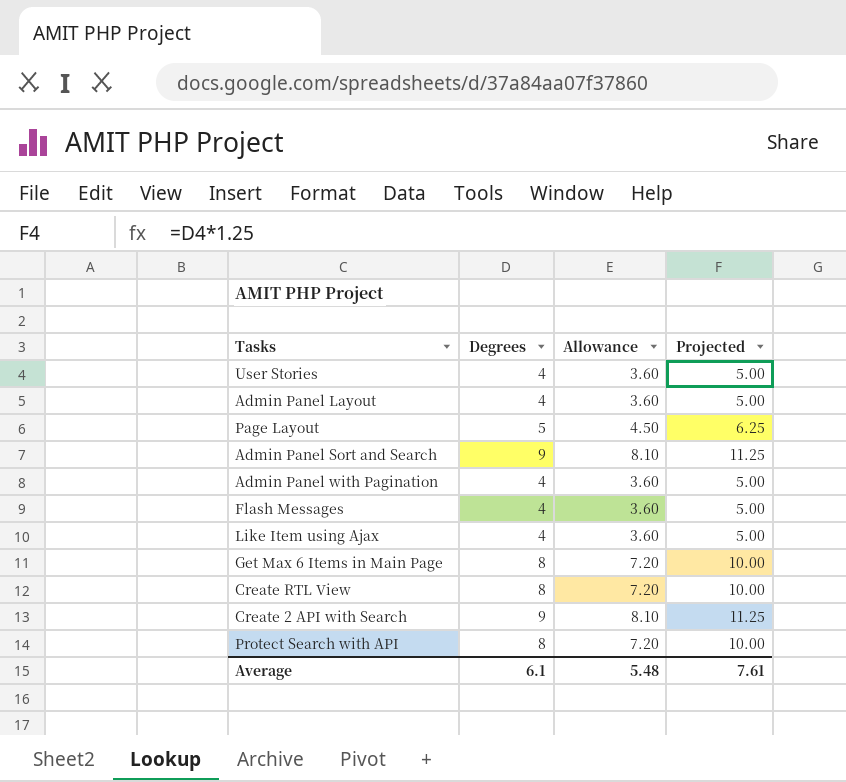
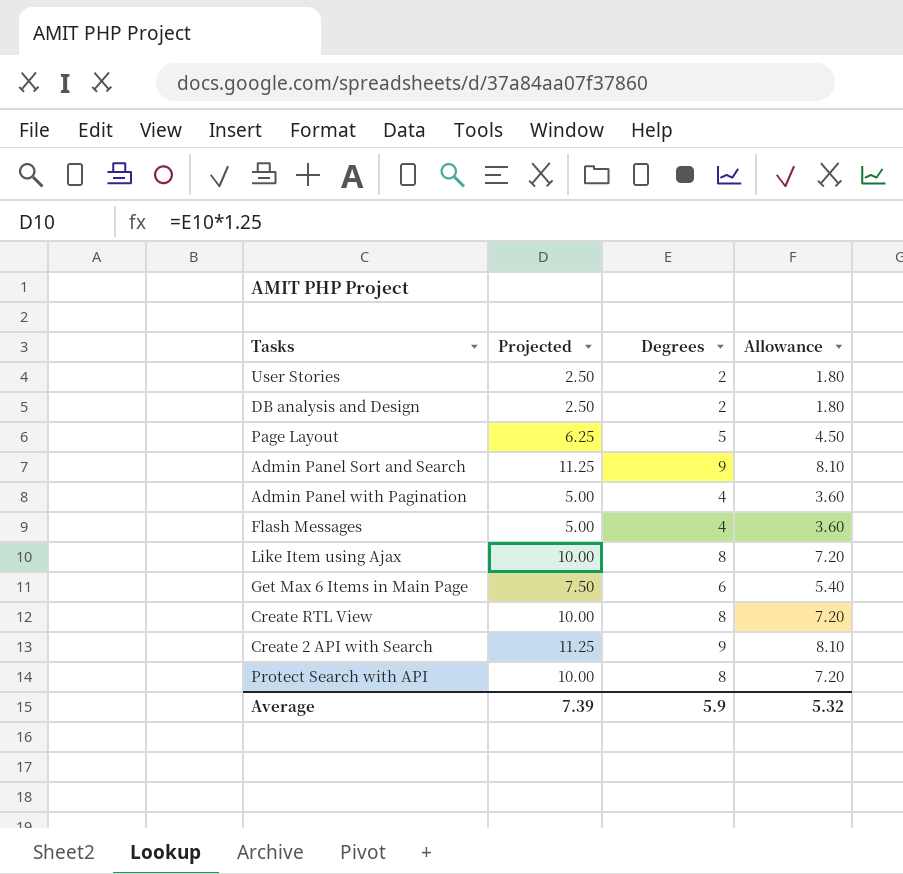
column Projected | position: 4 -> 2
row Admin Panel Layout: 4 | 3.60 | 5.00 -> none
User Stories | Projected: 5.00 -> 2.50
User Stories | Degrees: 4 -> 2
User Stories | Allowance: 3.60 -> 1.80
row DB analysis and Design: none -> 2.50 | 2 | 1.80
Like Item using Ajax | Projected: 5.00 -> 10.00
Like Item using Ajax | Degrees: 4 -> 8
Like Item using Ajax | Allowance: 3.60 -> 7.20
Get Max 6 Items in Main Page | Projected: 10.00 -> 7.50
Get Max 6 Items in Main Page | Degrees: 8 -> 6
Get Max 6 Items in Main Page | Allowance: 7.20 -> 5.40
Average | Projected: 7.61 -> 7.39
Average | Degrees: 6.1 -> 5.9
Average | Allowance: 5.48 -> 5.32

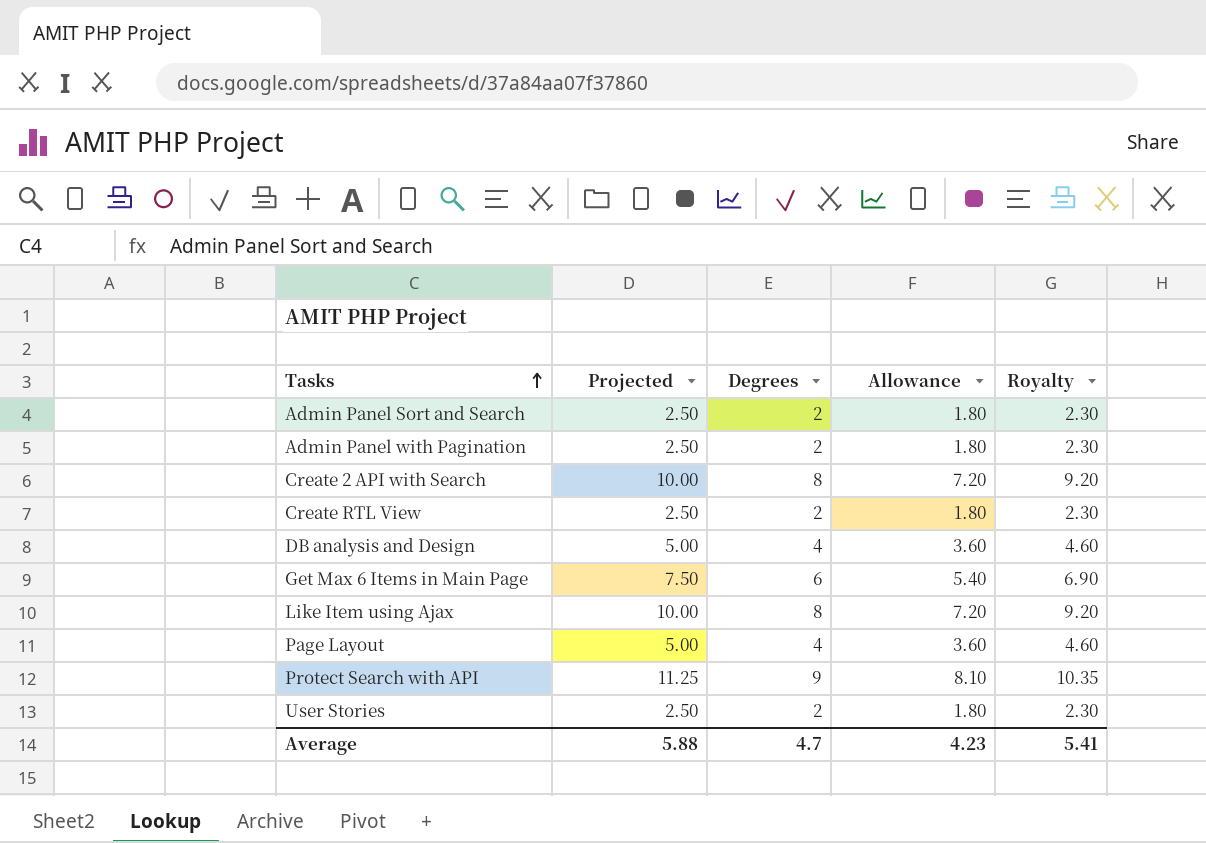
row order: none -> Tasks ascending
column Royalty | formula: none -> [Degrees] * 1.15
row Flash Messages: 5.00 | 4 | 3.60 -> none
Admin Panel Sort and Search | Projected: 11.25 -> 2.50
Admin Panel Sort and Search | Degrees: 9 -> 2
Admin Panel Sort and Search | Allowance: 8.10 -> 1.80
Admin Panel with Pagination | Projected: 5.00 -> 2.50
Admin Panel with Pagination | Degrees: 4 -> 2
Admin Panel with Pagination | Allowance: 3.60 -> 1.80
Create 2 API with Search | Projected: 11.25 -> 10.00
Create 2 API with Search | Degrees: 9 -> 8
Create 2 API with Search | Allowance: 8.10 -> 7.20
Create RTL View | Projected: 10.00 -> 2.50
Create RTL View | Degrees: 8 -> 2
Create RTL View | Allowance: 7.20 -> 1.80
DB analysis and Design | Projected: 2.50 -> 5.00
DB analysis and Design | Degrees: 2 -> 4
DB analysis and Design | Allowance: 1.80 -> 3.60
Page Layout | Projected: 6.25 -> 5.00
Page Layout | Degrees: 5 -> 4
Page Layout | Allowance: 4.50 -> 3.60
Protect Search with API | Projected: 10.00 -> 11.25
Protect Search with API | Degrees: 8 -> 9
Protect Search with API | Allowance: 7.20 -> 8.10
Average | Projected: 7.39 -> 5.88
Average | Degrees: 5.9 -> 4.7
Average | Allowance: 5.32 -> 4.23

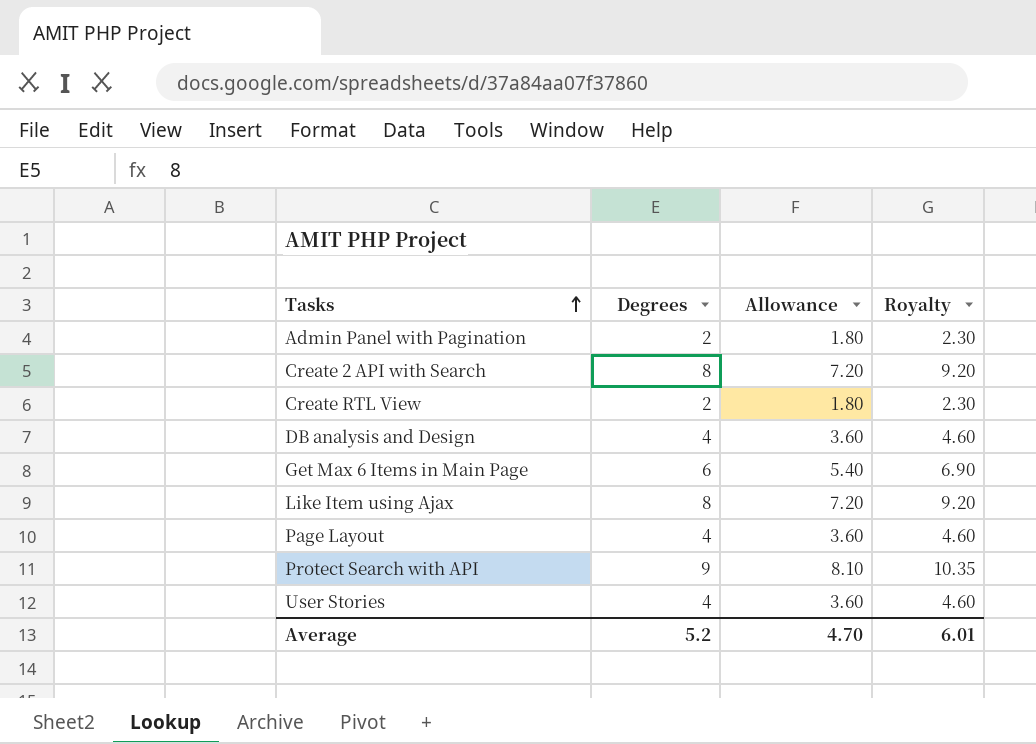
column Projected | formula: [Degrees] * 1.25 -> none
row Admin Panel Sort and Search: 2.50 | 2 | 1.80 | 2.30 -> none
User Stories | Degrees: 2 -> 4
User Stories | Allowance: 1.80 -> 3.60
User Stories | Royalty: 2.30 -> 4.60
Average | Degrees: 4.7 -> 5.2
Average | Allowance: 4.23 -> 4.70
Average | Royalty: 5.41 -> 6.01

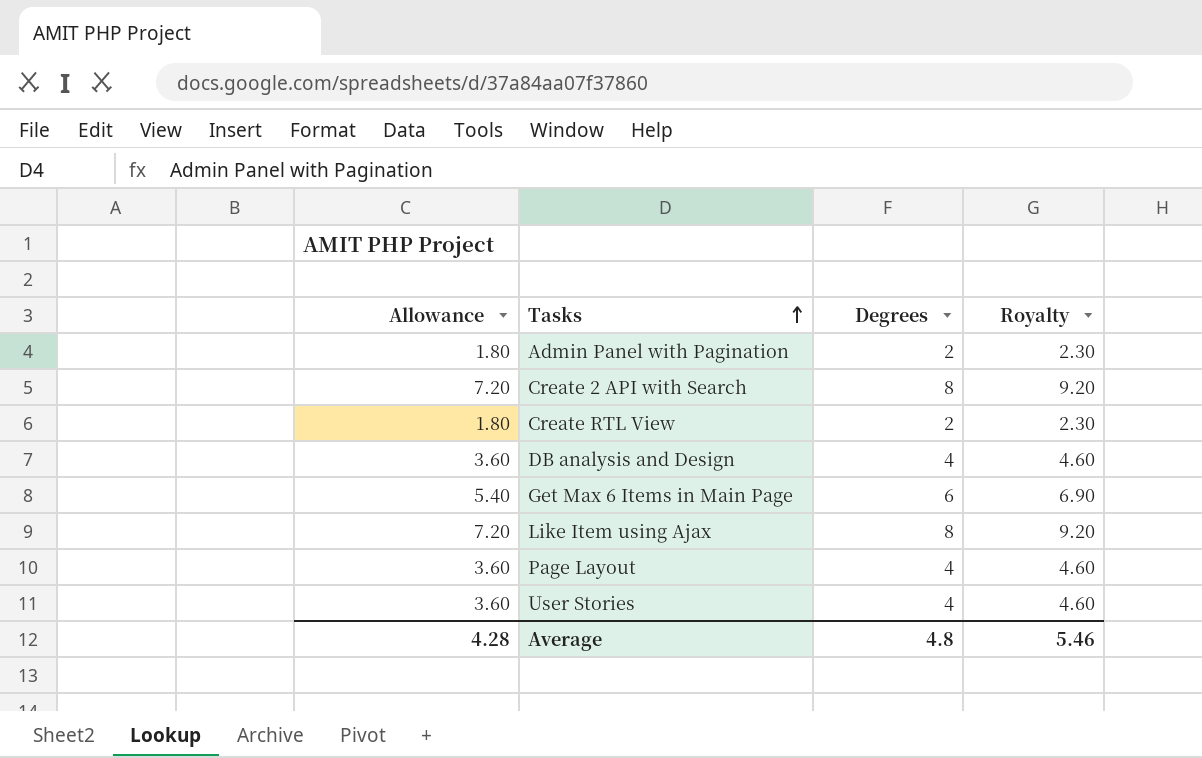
column Allowance | position: 3 -> 1
row Protect Search with API: 9 | 8.10 | 10.35 -> none
Average | Allowance: 4.70 -> 4.28
Average | Degrees: 5.2 -> 4.8
Average | Royalty: 6.01 -> 5.46

